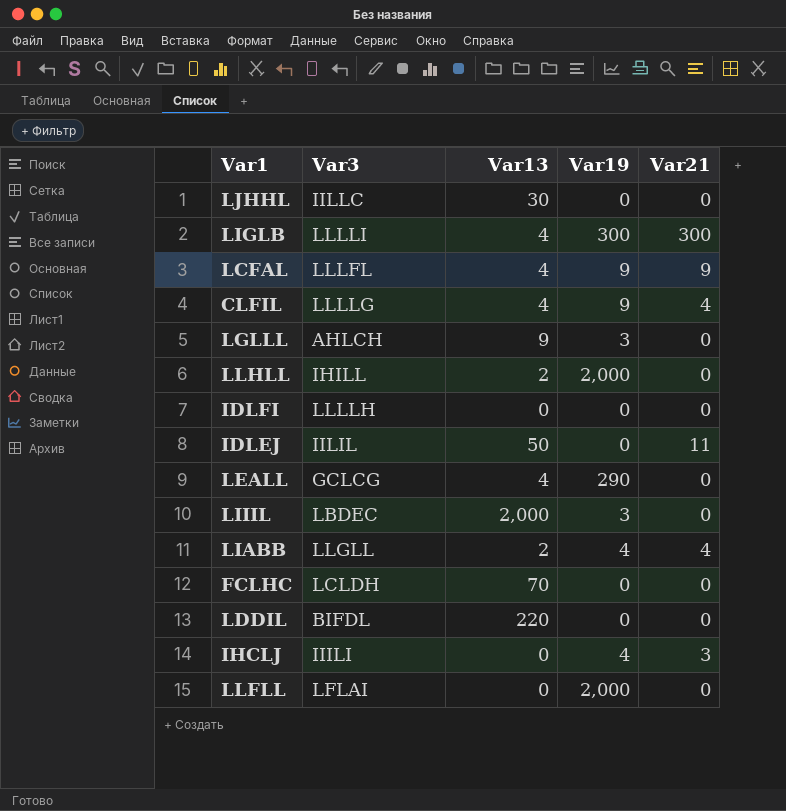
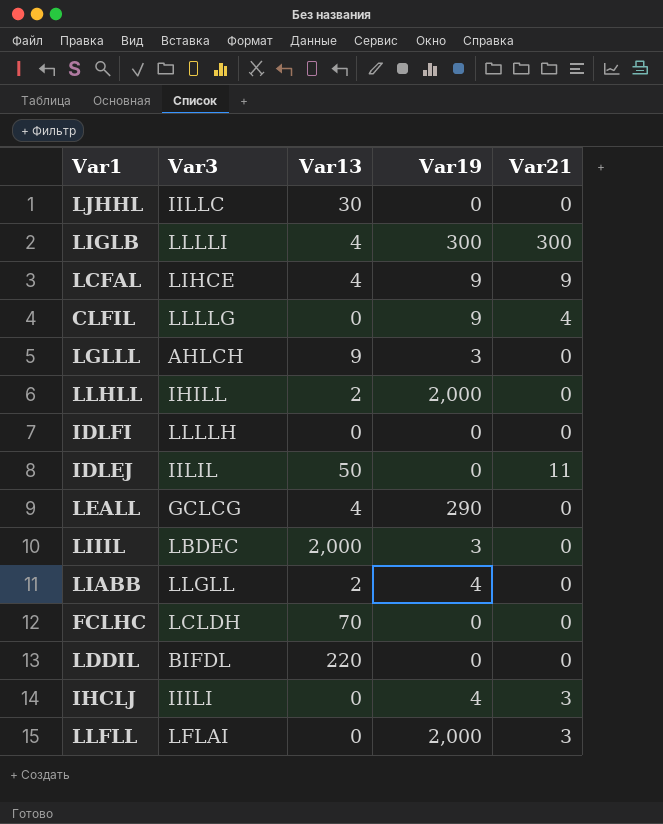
LCFAL | Var3: LLLFL -> LIHCE
CLFIL | Var13: 4 -> 0
LIABB | Var21: 4 -> 0
LLFLL | Var21: 0 -> 3

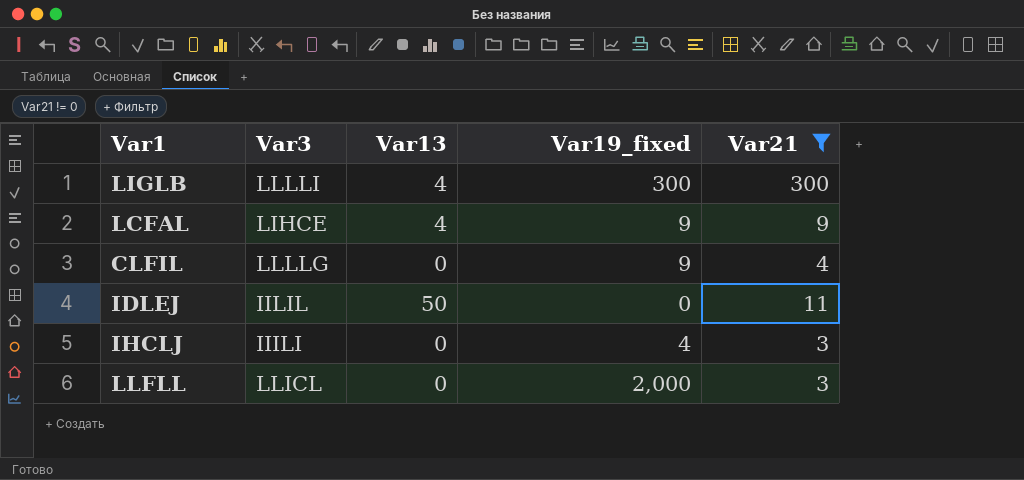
filter: none -> Var21 != 0
column name: Var19 -> Var19_fixed
LLFLL | Var3: LFLAI -> LLICL

